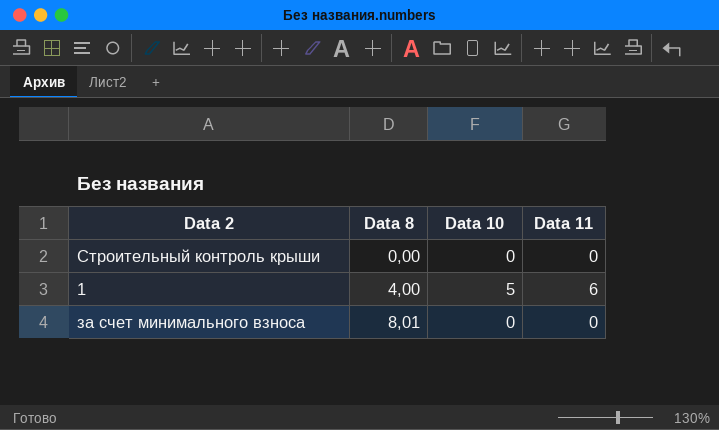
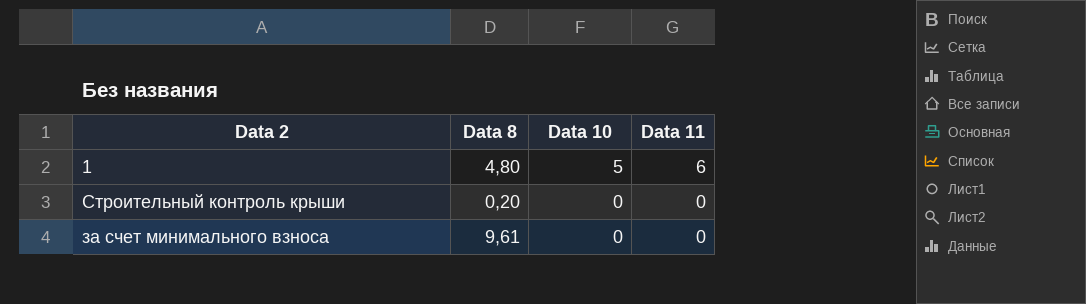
row order: Data 8 ascending -> Data 10 descending
1 | Data 8: 4,00 -> 4,80
Строительный контроль крыши | Data 8: 0,00 -> 0,20
за счет минимального взноса | Data 8: 8,01 -> 9,61

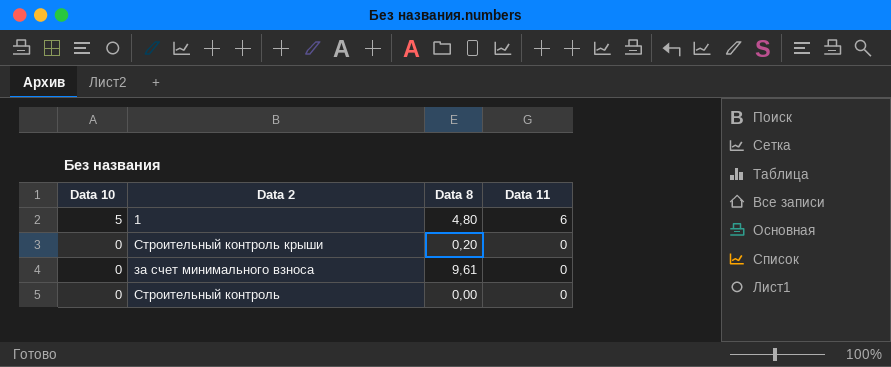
column Data 10 | position: 3 -> 1
row Строительный контроль: none -> 0 | 0,00 | 0

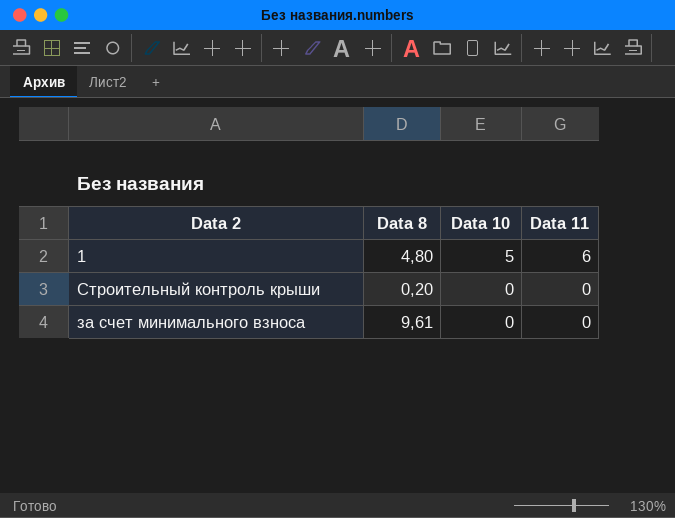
column Data 10 | position: 1 -> 3
row Строительный контроль: 0 | 0,00 | 0 -> none

